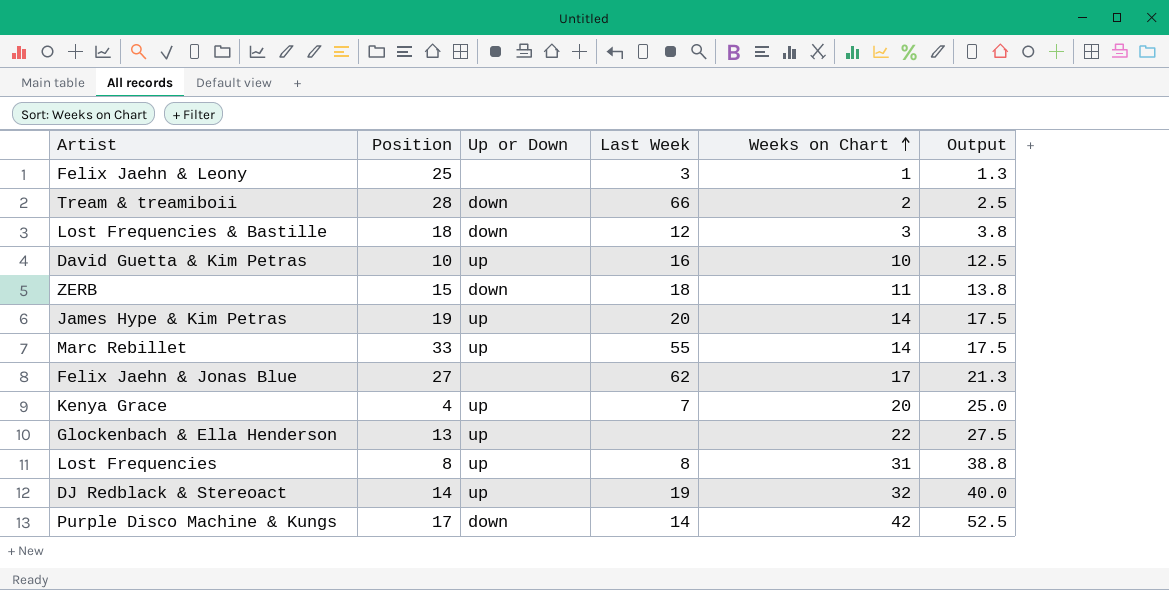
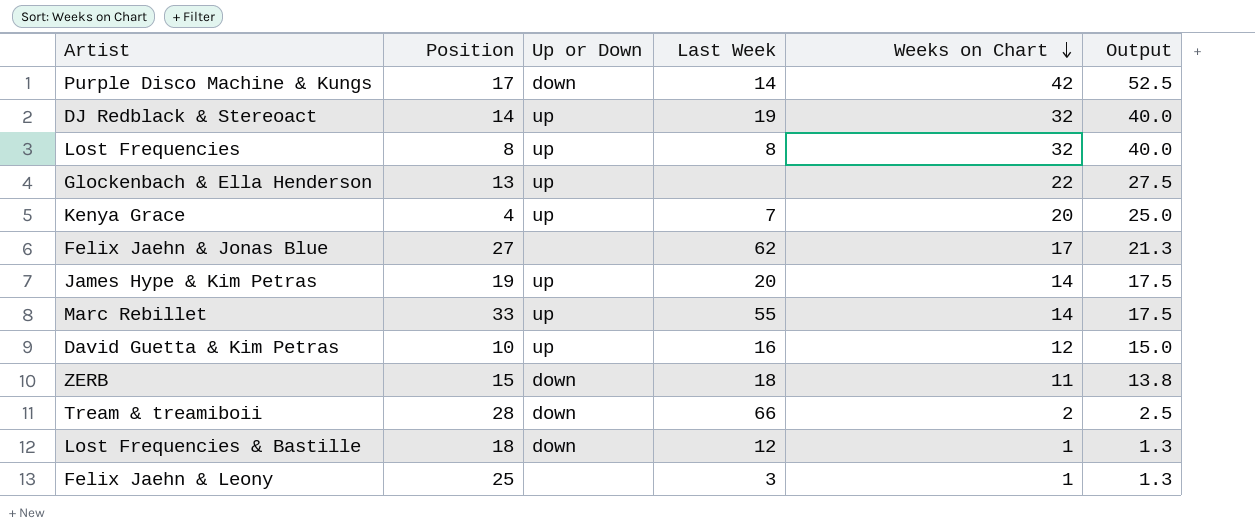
row order: Weeks on Chart ascending -> Weeks on Chart descending
Lost Frequencies | Weeks on Chart: 31 -> 32
Lost Frequencies | Output: 38.8 -> 40.0
David Guetta & Kim Petras | Weeks on Chart: 10 -> 12
David Guetta & Kim Petras | Output: 12.5 -> 15.0
Lost Frequencies & Bastille | Weeks on Chart: 3 -> 1
Lost Frequencies & Bastille | Output: 3.8 -> 1.3

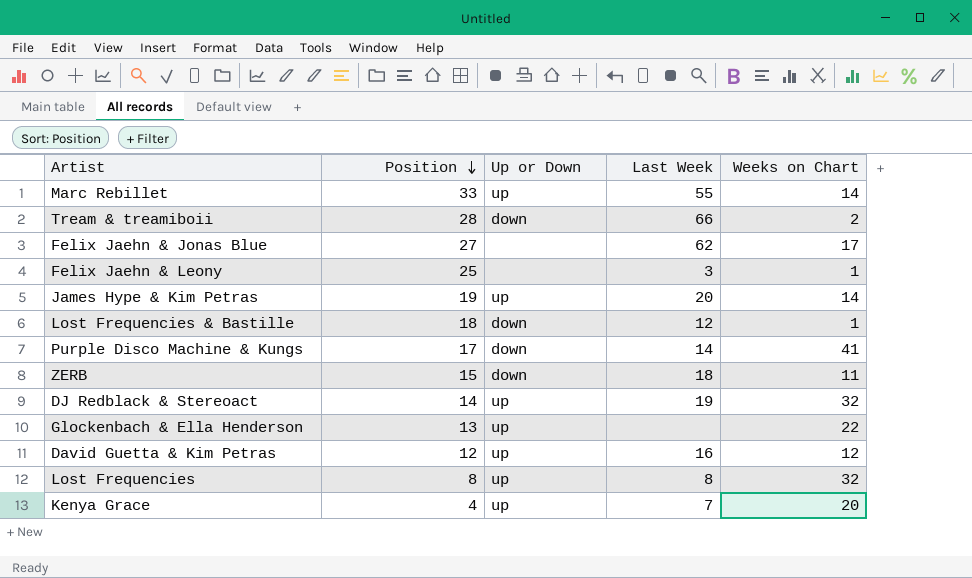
row order: Weeks on Chart descending -> Position descending
column Output | formula: [Weeks on Chart] * 1.25 -> none
Purple Disco Machine & Kungs | Weeks on Chart: 42 -> 41
David Guetta & Kim Petras | Position: 10 -> 12

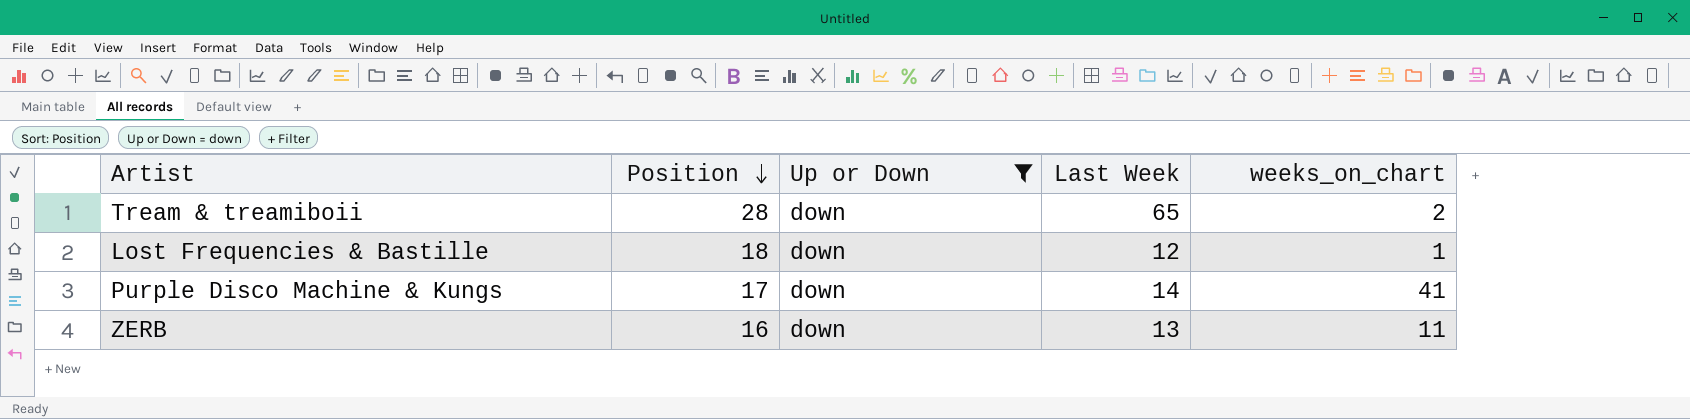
filter: none -> Up or Down = down
column name: Weeks on Chart -> weeks_on_chart
Tream & treamiboii | Last Week: 66 -> 65
ZERB | Position: 15 -> 16
ZERB | Last Week: 18 -> 13

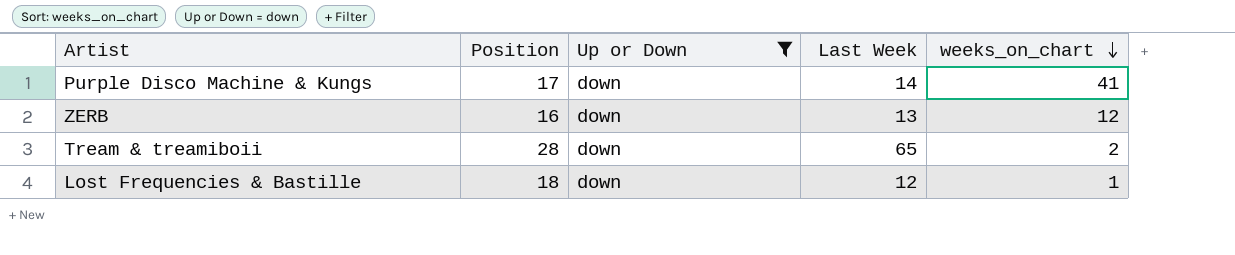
row order: Position descending -> weeks_on_chart descending
ZERB | weeks_on_chart: 11 -> 12

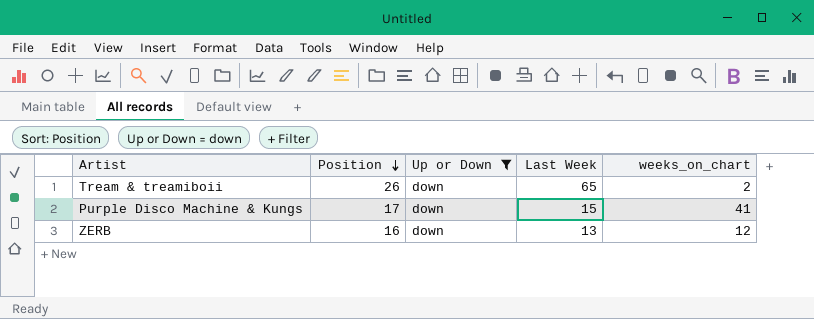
row order: weeks_on_chart descending -> Position descending
row Lost Frequencies & Bastille: 18 | down | 12 | 1 -> none
Tream & treamiboii | Position: 28 -> 26
Purple Disco Machine & Kungs | Last Week: 14 -> 15

